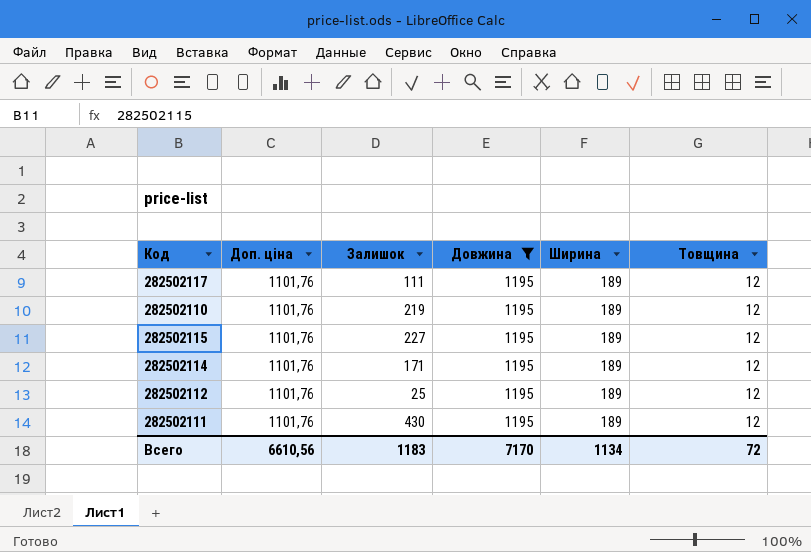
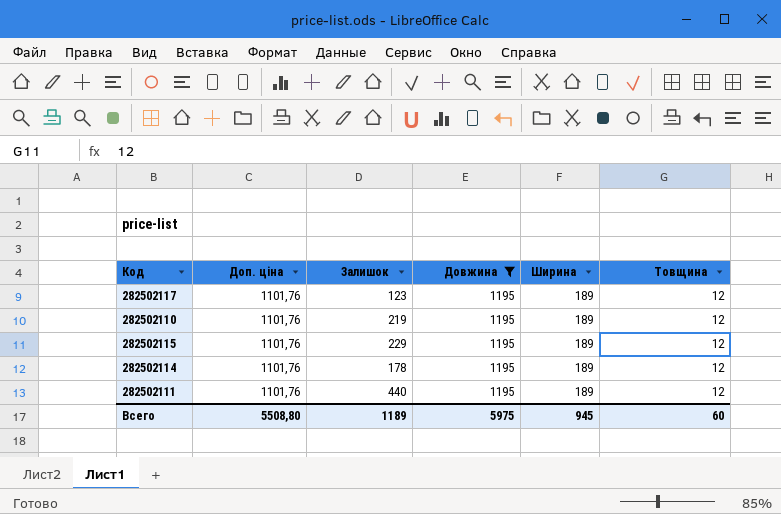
row 282502112: 1101,76 | 25 | 1195 | 189 | 12 -> none
282502117 | Залишок: 111 -> 123
282502115 | Залишок: 227 -> 229
282502114 | Залишок: 171 -> 178
282502111 | Залишок: 430 -> 440
Всего | Доп. ціна: 6610,56 -> 5508,80
Всего | Залишок: 1183 -> 1189
Всего | Довжина: 7170 -> 5975
Всего | Ширина: 1134 -> 945
Всего | Товщина: 72 -> 60

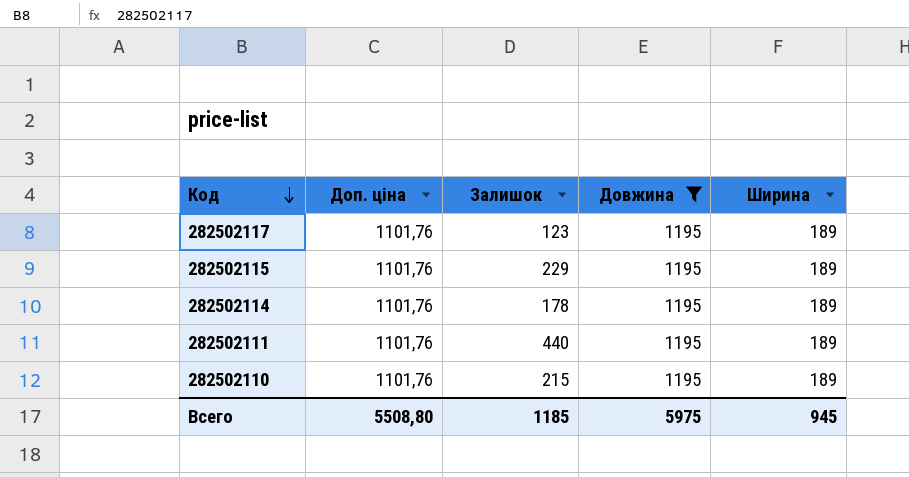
row order: none -> Код descending
column Товщина | position: 6 -> none
282502110 | Залишок: 219 -> 215
Всего | Залишок: 1189 -> 1185

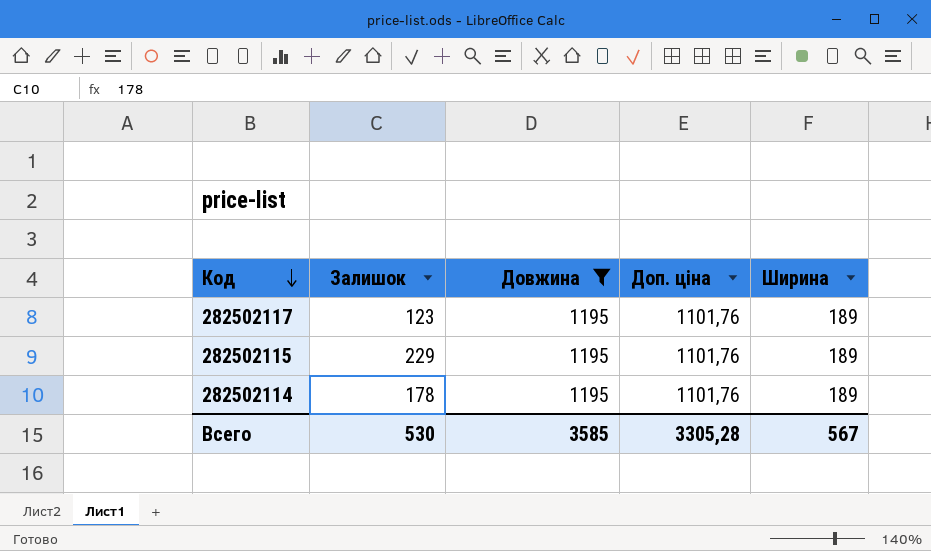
column Доп. ціна | position: 2 -> 4
row 282502111: 1101,76 | 440 | 1195 | 189 -> none
row 282502110: 1101,76 | 215 | 1195 | 189 -> none
Всего | Залишок: 1185 -> 530
Всего | Довжина: 5975 -> 3585
Всего | Доп. ціна: 5508,80 -> 3305,28
Всего | Ширина: 945 -> 567

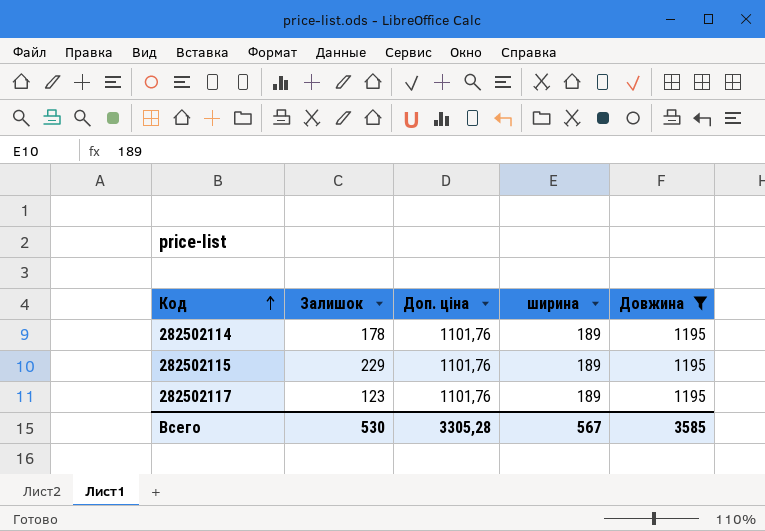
row order: Код descending -> Код ascending
column name: Ширина -> ширина
column Довжина | position: 3 -> 5

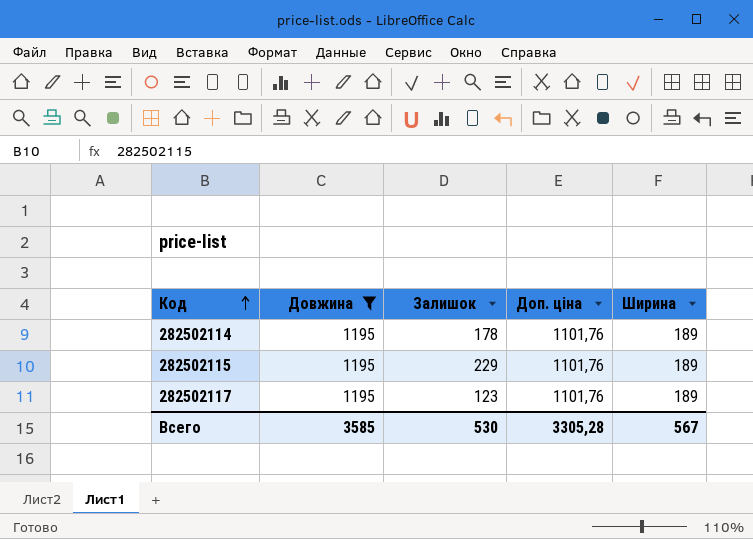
column Довжина | position: 5 -> 2
column name: ширина -> Ширина

